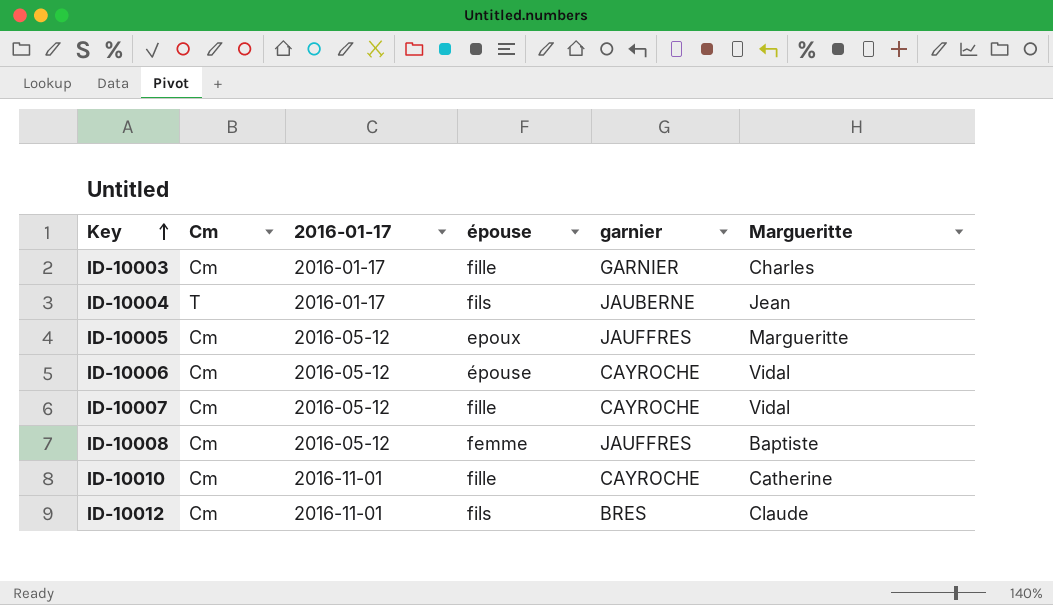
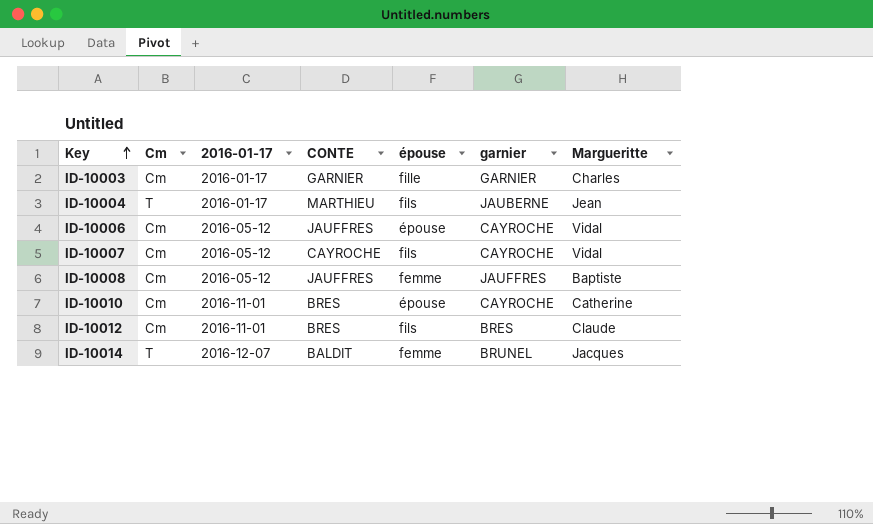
column CONTE | position: none -> 4
row ID-10005: Cm | 2016-05-12 | epoux | JAUFFRES | Margueritte -> none
ID-10007 | épouse: fille -> fils
ID-10010 | épouse: fille -> épouse
row ID-10014: none -> T | 2016-12-07 | BALDIT | femme | BRUNEL | Jacques

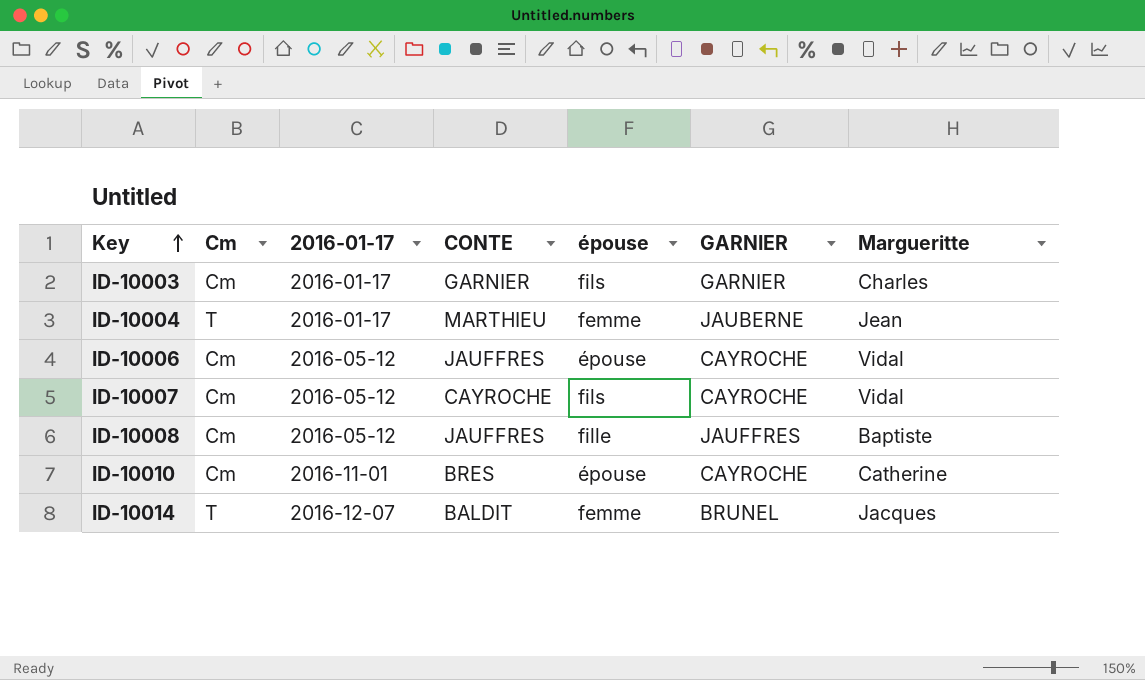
column name: garnier -> GARNIER
row ID-10012: Cm | 2016-11-01 | BRES | fils | BRES | Claude -> none
ID-10003 | épouse: fille -> fils
ID-10004 | épouse: fils -> femme
ID-10008 | épouse: femme -> fille

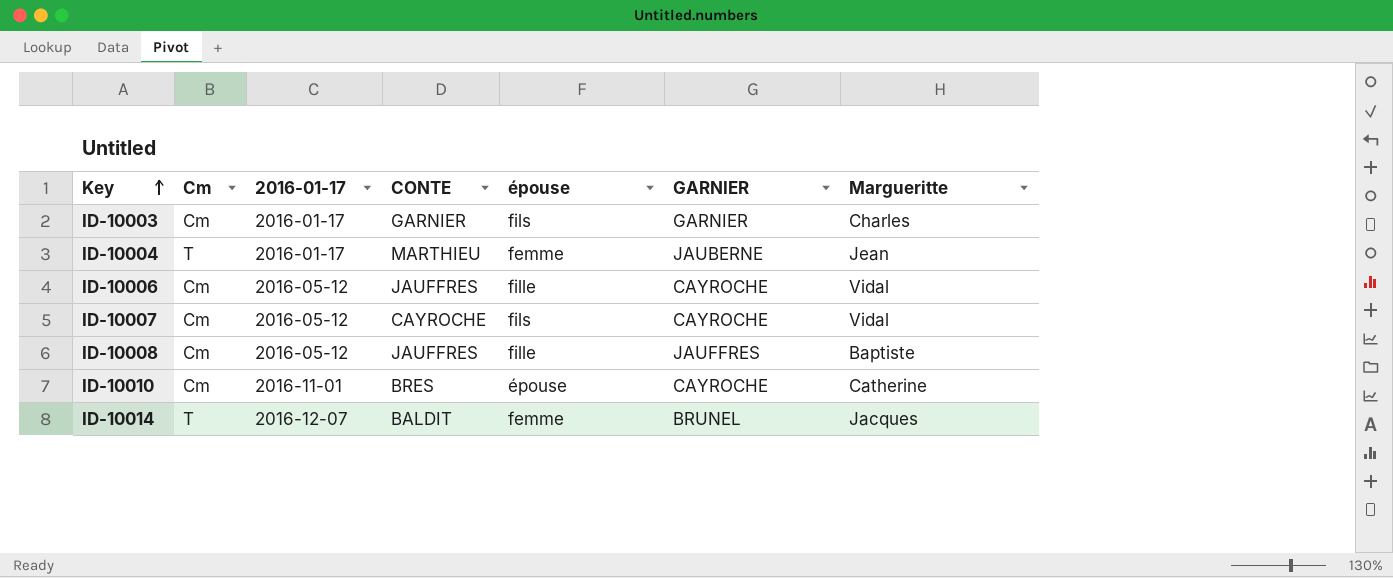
ID-10006 | épouse: épouse -> fille

